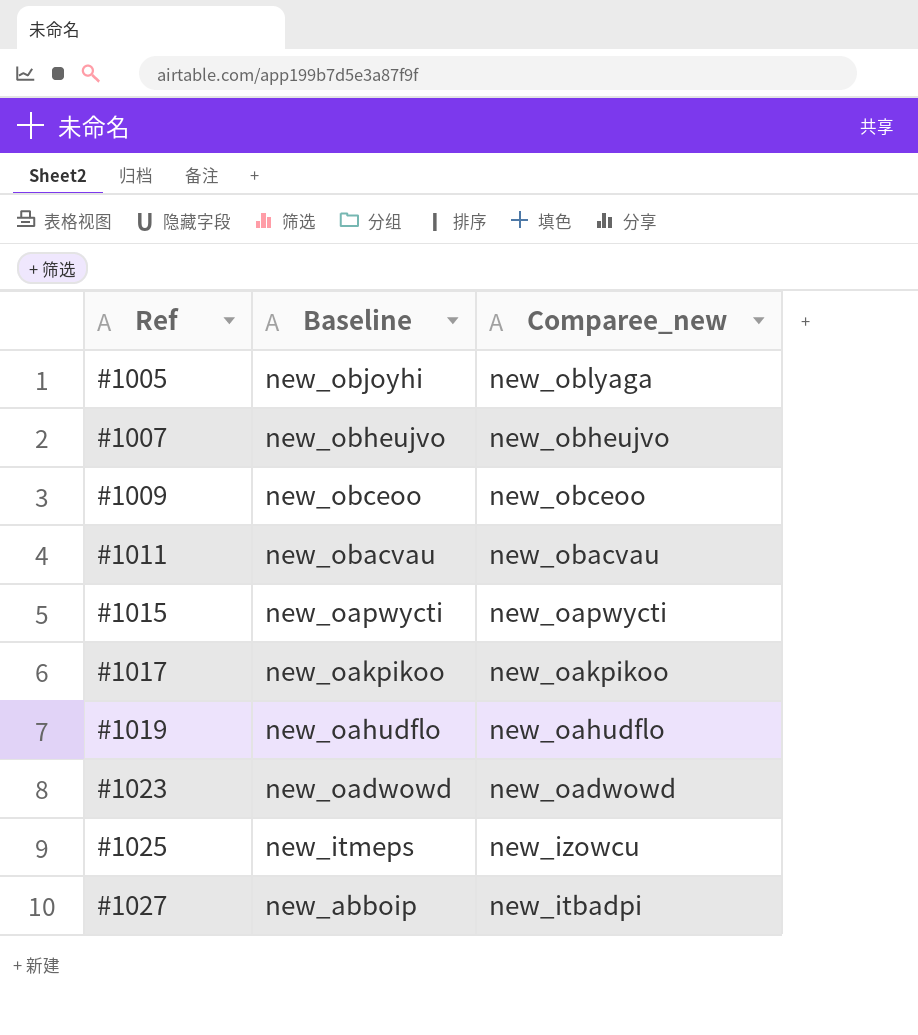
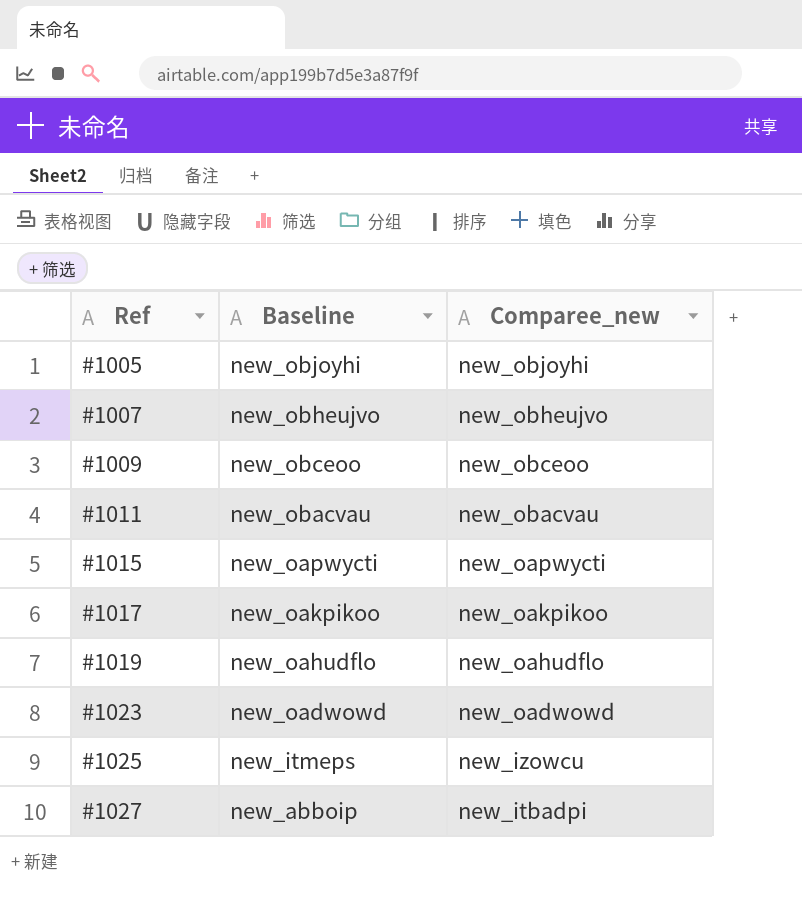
#1005 | Comparee_new: new_oblyaga -> new_objoyhi

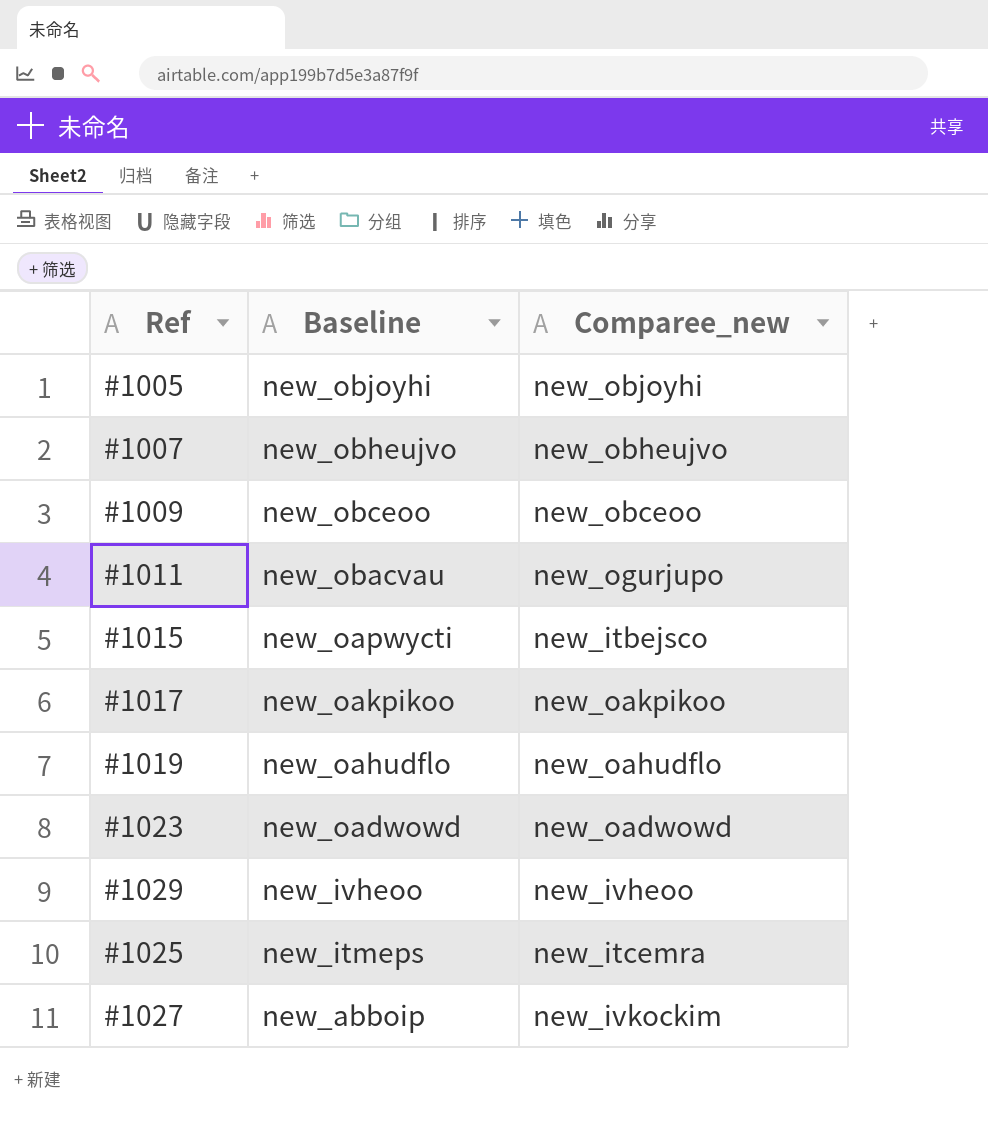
#1011 | Comparee_new: new_obacvau -> new_ogurjupo
#1015 | Comparee_new: new_oapwycti -> new_itbejsco
row #1029: none -> new_ivheoo | new_ivheoo
#1025 | Comparee_new: new_izowcu -> new_itcemra
#1027 | Comparee_new: new_itbadpi -> new_ivkockim

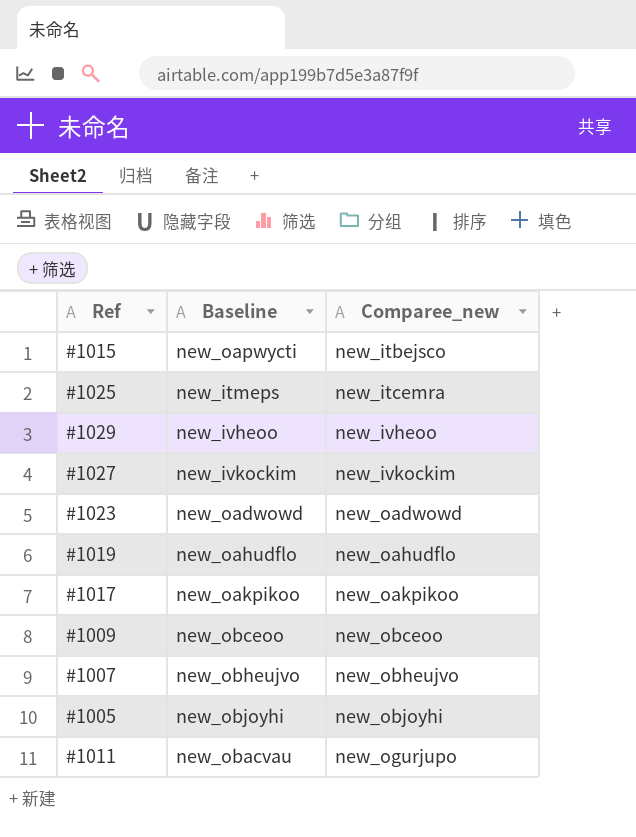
row order: Baseline descending -> Comparee_new ascending
#1027 | Baseline: new_abboip -> new_ivkockim

